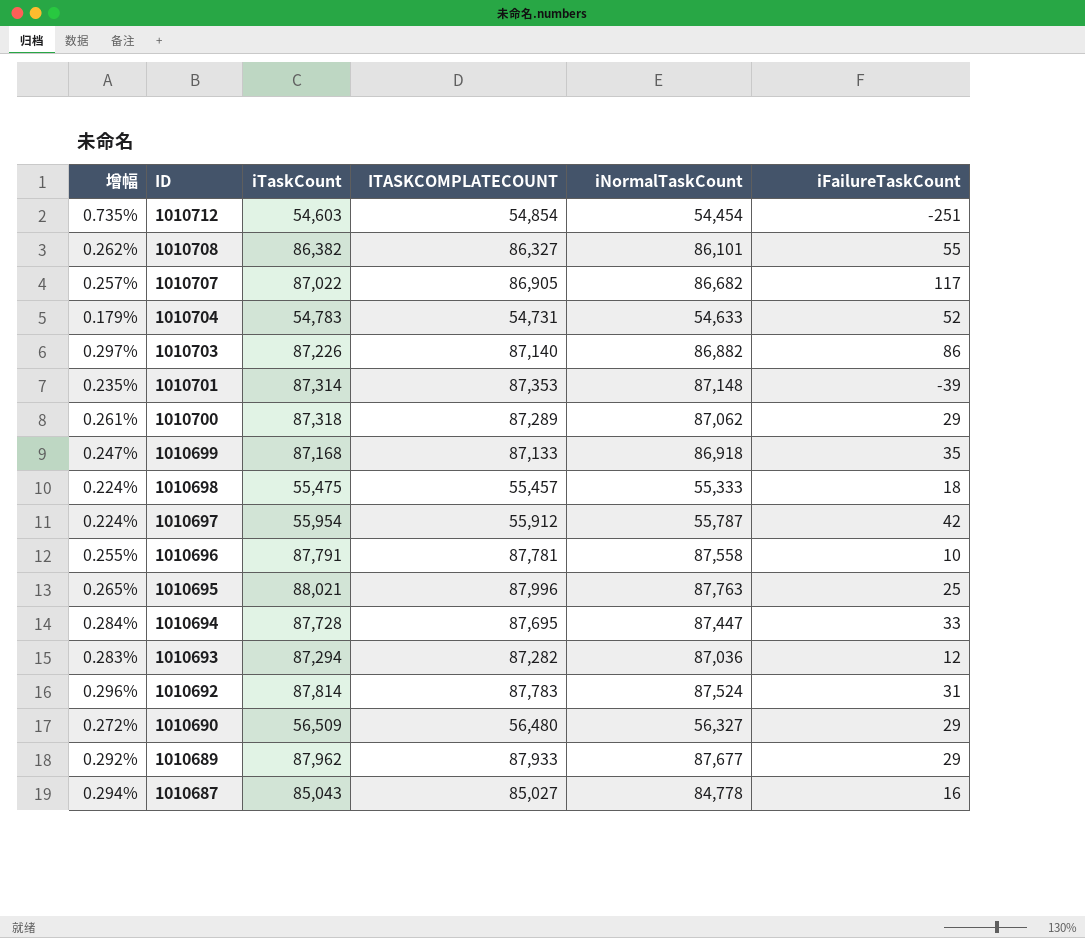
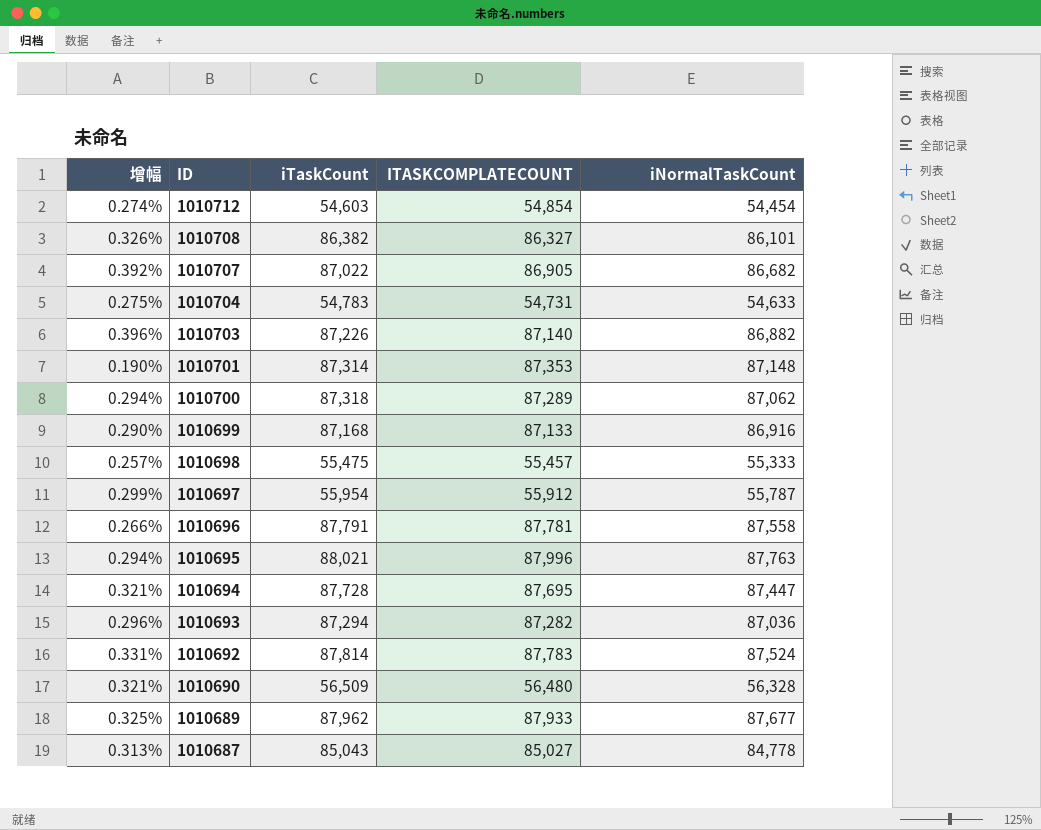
column iFailureTaskCount | formula: [iTaskCount] - [ITASKCOMPLATECOUNT] -> none
column 增幅 | formula: ([ITASKCOMPLATECOUNT] - [iNormalTaskCount]) / [iNormalTaskCount] -> ([iTaskCount] - [iNormalTaskCount]) / [iNormalTaskCount]
1010699 | iNormalTaskCount: 86,918 -> 86,916
1010690 | iNormalTaskCount: 56,327 -> 56,328

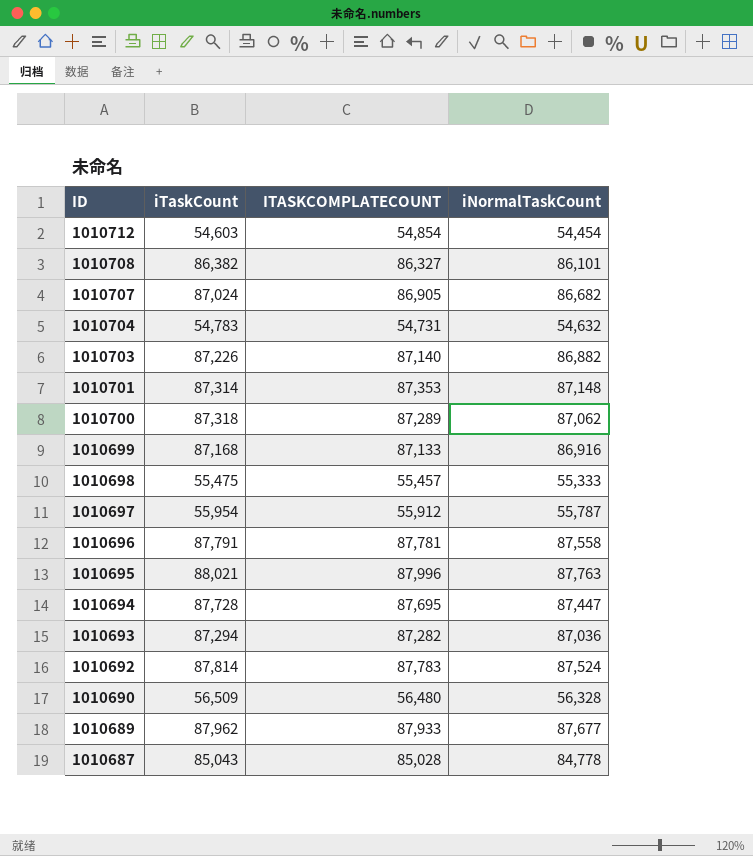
column 增幅 | formula: ([iTaskCount] - [iNormalTaskCount]) / [iNormalTaskCount] -> none
1010707 | iTaskCount: 87,022 -> 87,024
1010704 | iNormalTaskCount: 54,633 -> 54,632
1010687 | ITASKCOMPLATECOUNT: 85,027 -> 85,028

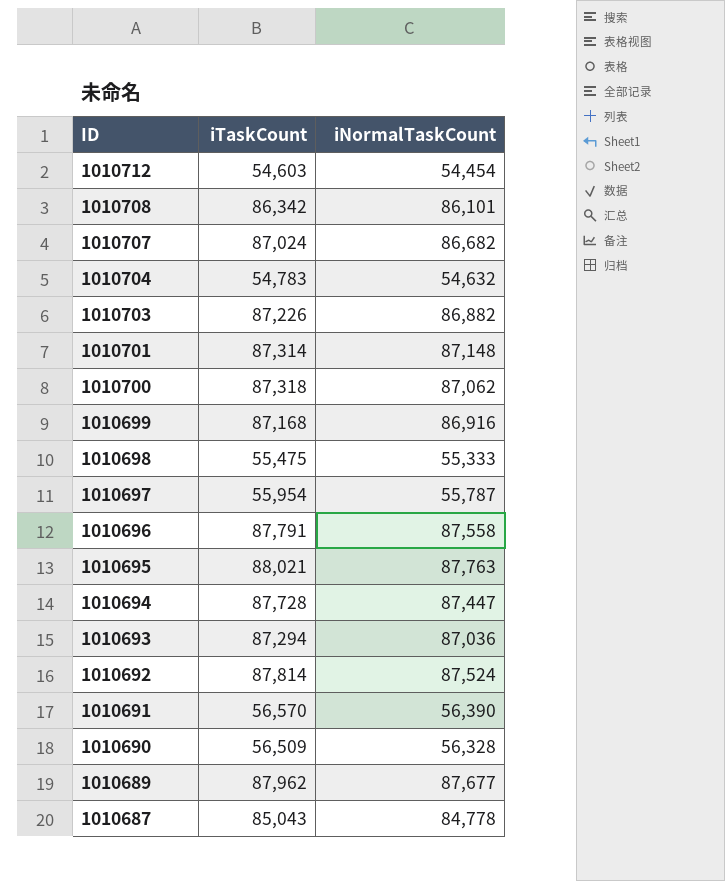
column ITASKCOMPLATECOUNT | position: 3 -> none
1010708 | iTaskCount: 86,382 -> 86,342
row 1010691: none -> 56,570 | 56,390

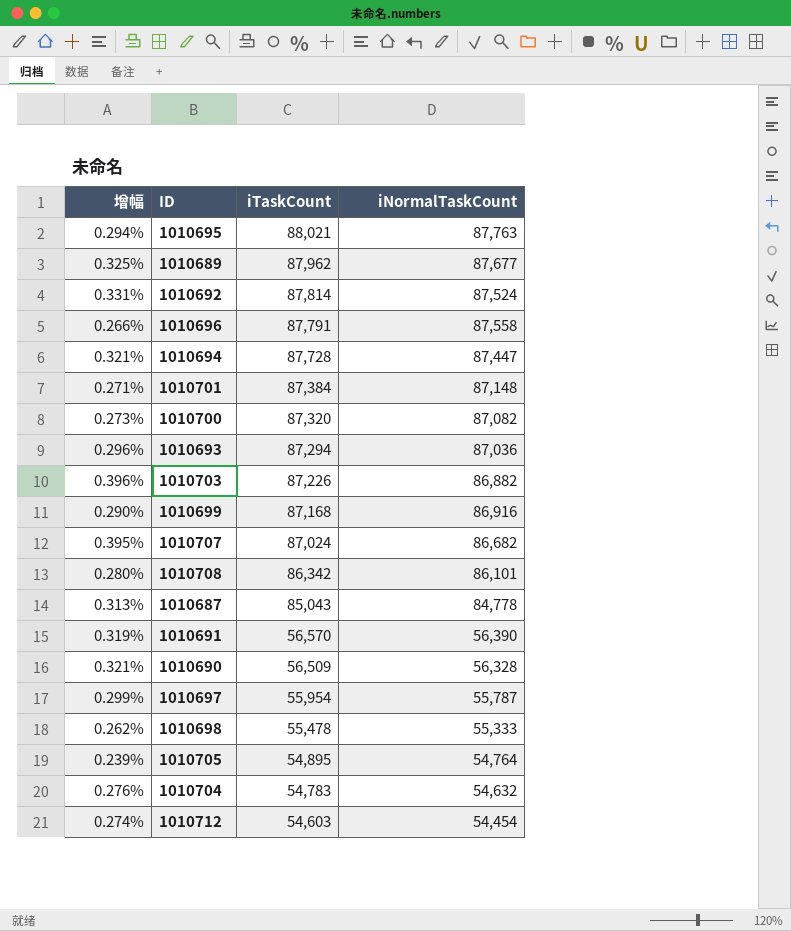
row order: ID descending -> iTaskCount descending
column 增幅 | formula: none -> ([iTaskCount] - [iNormalTaskCount]) / [iNormalTaskCount]
1010701 | iTaskCount: 87,314 -> 87,384
1010700 | iTaskCount: 87,318 -> 87,320
1010700 | iNormalTaskCount: 87,062 -> 87,082
1010698 | iTaskCount: 55,475 -> 55,478
row 1010705: none -> 0.239% | 54,895 | 54,764

